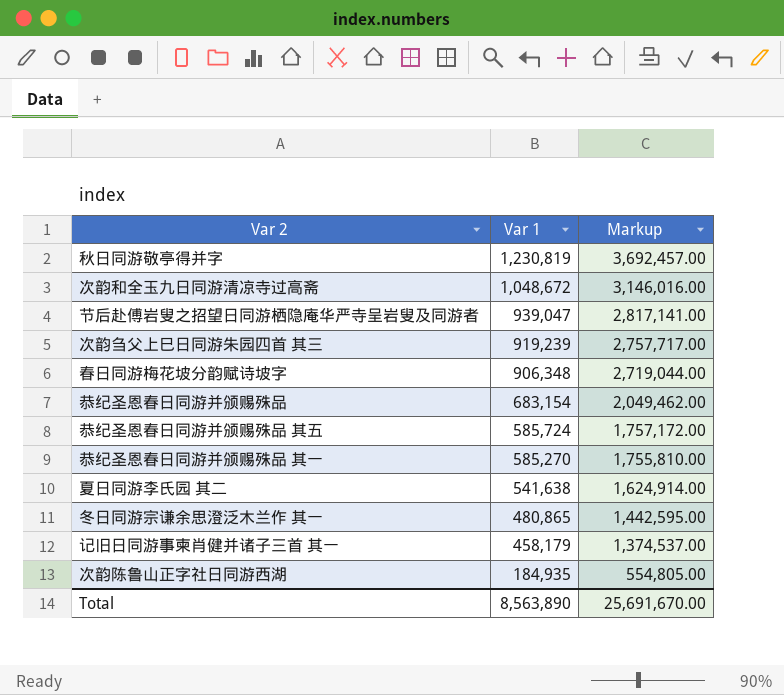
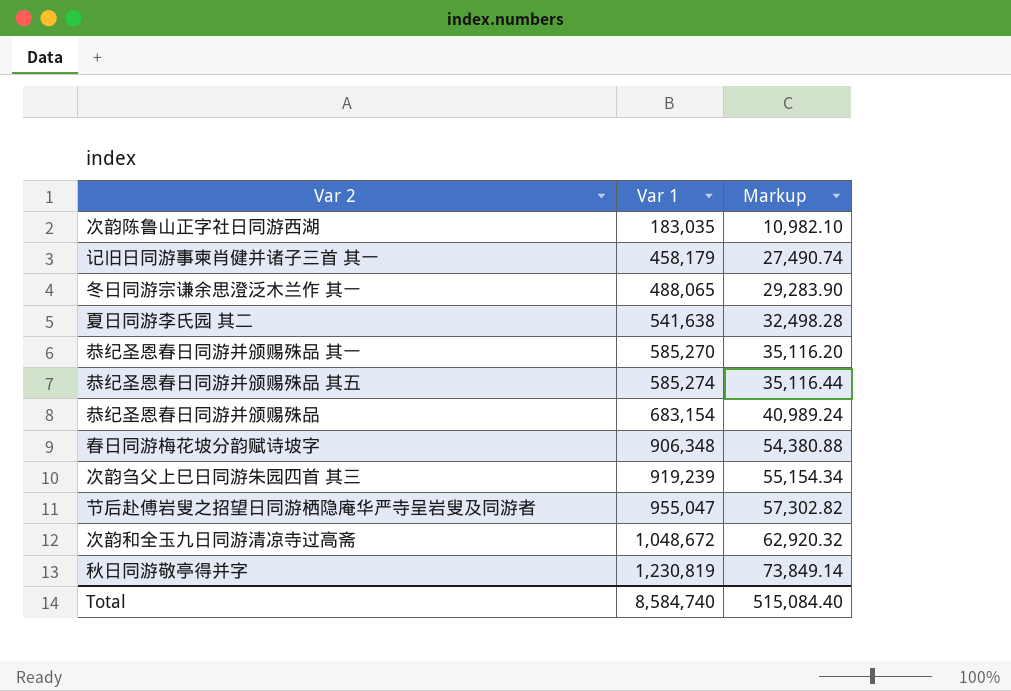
row order: Var 1 descending -> Var 1 ascending
column Markup | formula: [Var 1] * 3 -> [Var 1] * 0.06
次韵陈鲁山正字社日同游西湖 | Var 1: 184,935 -> 183,035
冬日同游宗谦余思澄泛木兰作 其一 | Var 1: 480,865 -> 488,065
恭纪圣恩春日同游并颁赐殊品 其五 | Var 1: 585,724 -> 585,274
节后赴傅岩叟之招望日同游栖隐庵华严寺呈岩叟及同游者 | Var 1: 939,047 -> 955,047
Total | Var 1: 8,563,890 -> 8,584,740
Total | Markup: 25,691,670.00 -> 515,084.40

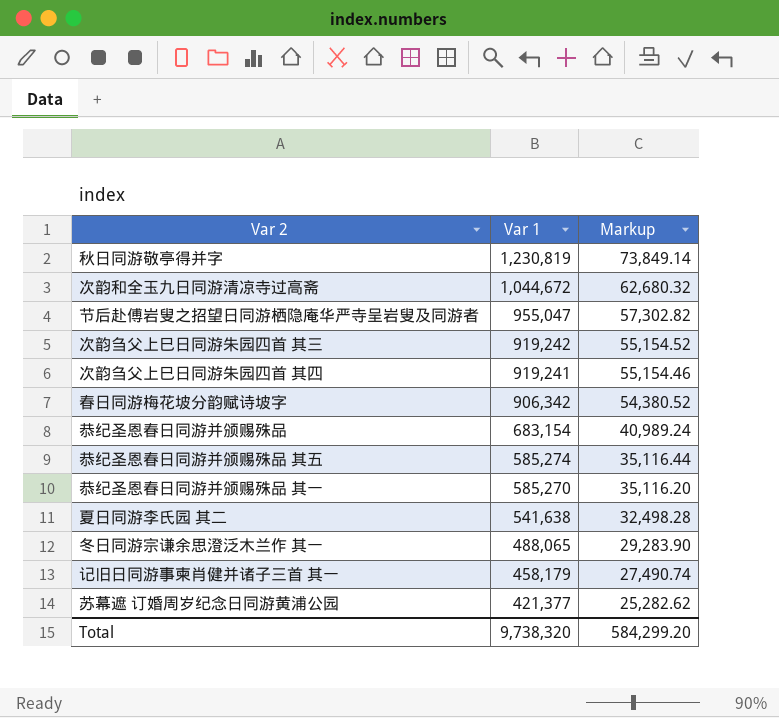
row order: Var 1 ascending -> Var 1 descending
row 次韵陈鲁山正字社日同游西湖: 183,035 | 10,982.10 -> none
次韵和全玉九日同游清凉寺过高斋 | Var 1: 1,048,672 -> 1,044,672
次韵和全玉九日同游清凉寺过高斋 | Markup: 62,920.32 -> 62,680.32
次韵刍父上巳日同游朱园四首 其三 | Var 1: 919,239 -> 919,242
次韵刍父上巳日同游朱园四首 其三 | Markup: 55,154.34 -> 55,154.52
row 次韵刍父上巳日同游朱园四首 其四: none -> 919,241 | 55,154.46
春日同游梅花坡分韵赋诗坡字 | Var 1: 906,348 -> 906,342
春日同游梅花坡分韵赋诗坡字 | Markup: 54,380.88 -> 54,380.52
row 苏幕遮 订婚周岁纪念日同游黄浦公园: none -> 421,377 | 25,282.62
Total | Var 1: 8,584,740 -> 9,738,320
Total | Markup: 515,084.40 -> 584,299.20

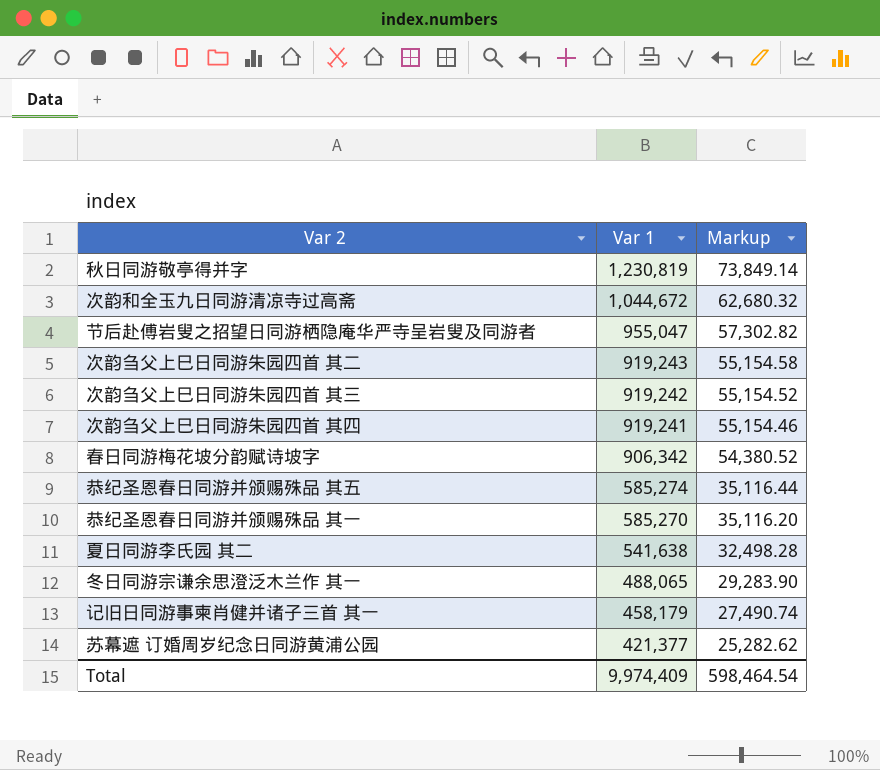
row 恭纪圣恩春日同游并颁赐殊品: 683,154 | 40,989.24 -> none
row 次韵刍父上巳日同游朱园四首 其二: none -> 919,243 | 55,154.58
Total | Var 1: 9,738,320 -> 9,974,409
Total | Markup: 584,299.20 -> 598,464.54

